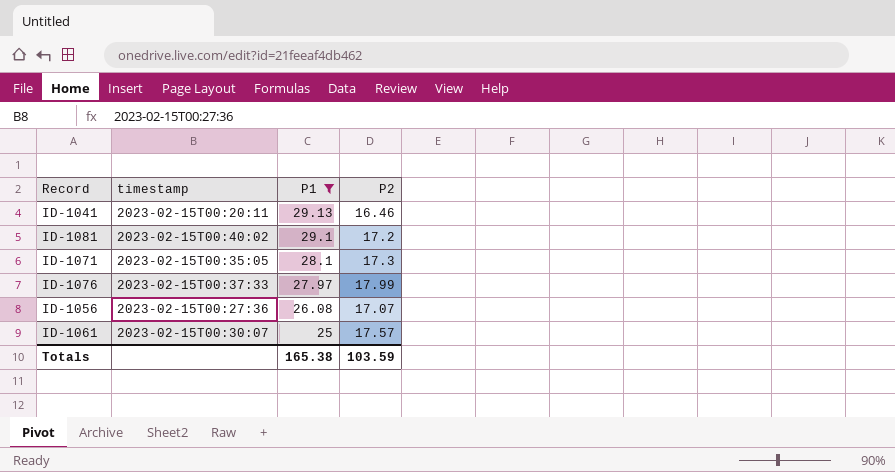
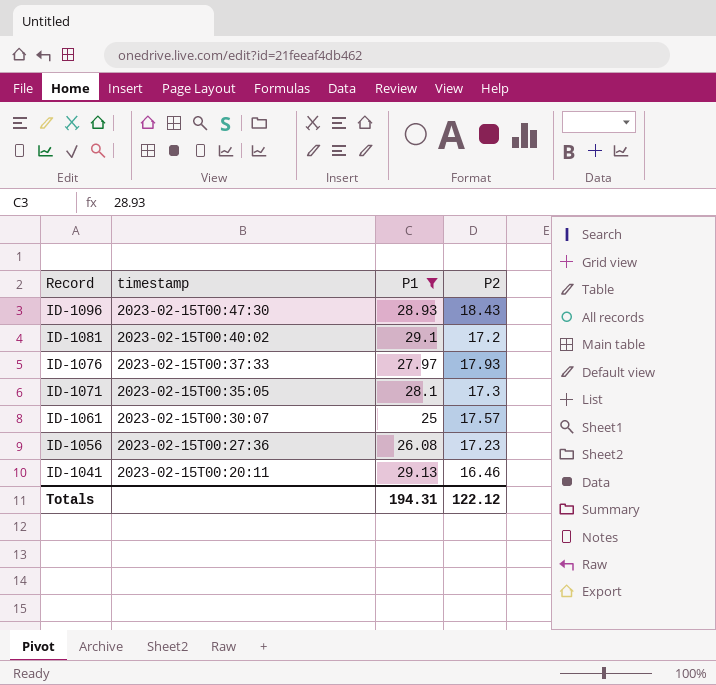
row order: P1 descending -> Record descending
row ID-1096: none -> 2023-02-15T00:47:30 | 28.93 | 18.43
ID-1076 | P2: 17.99 -> 17.93
ID-1056 | P2: 17.07 -> 17.23
Totals | P1: 165.38 -> 194.31
Totals | P2: 103.59 -> 122.12

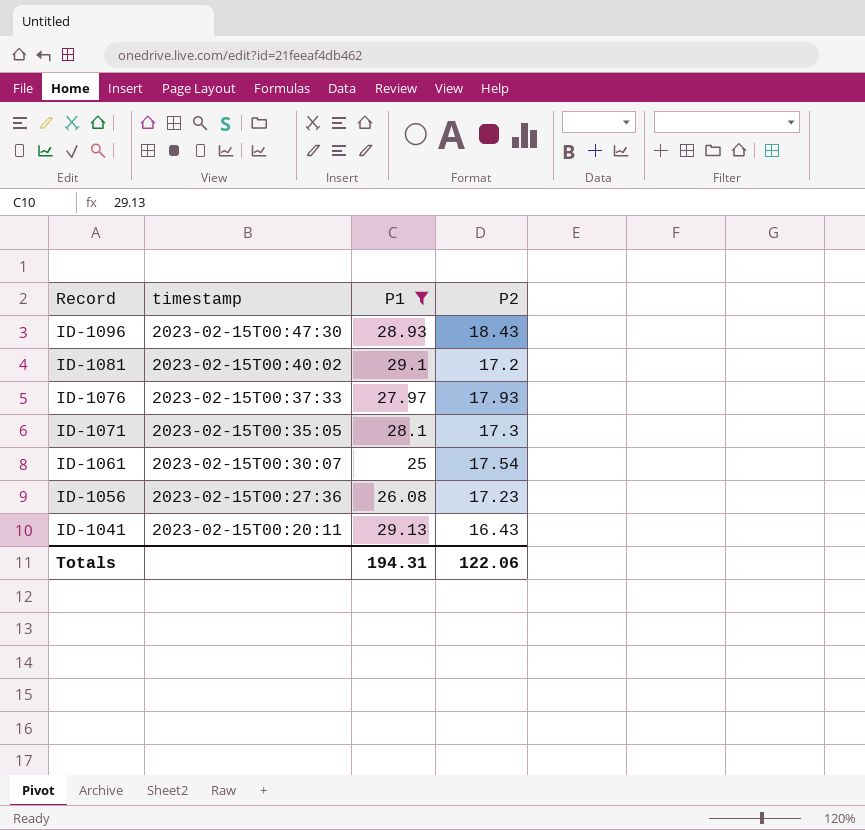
ID-1061 | P2: 17.57 -> 17.54
ID-1041 | P2: 16.46 -> 16.43
Totals | P2: 122.12 -> 122.06

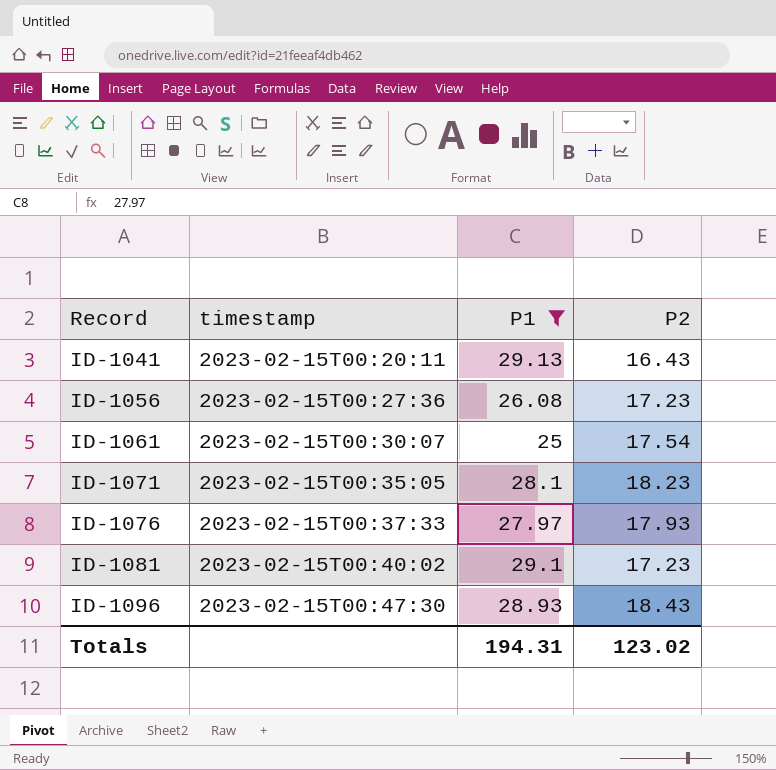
row order: Record descending -> Record ascending
ID-1071 | P2: 17.3 -> 18.23
ID-1081 | P2: 17.2 -> 17.23
Totals | P2: 122.06 -> 123.02

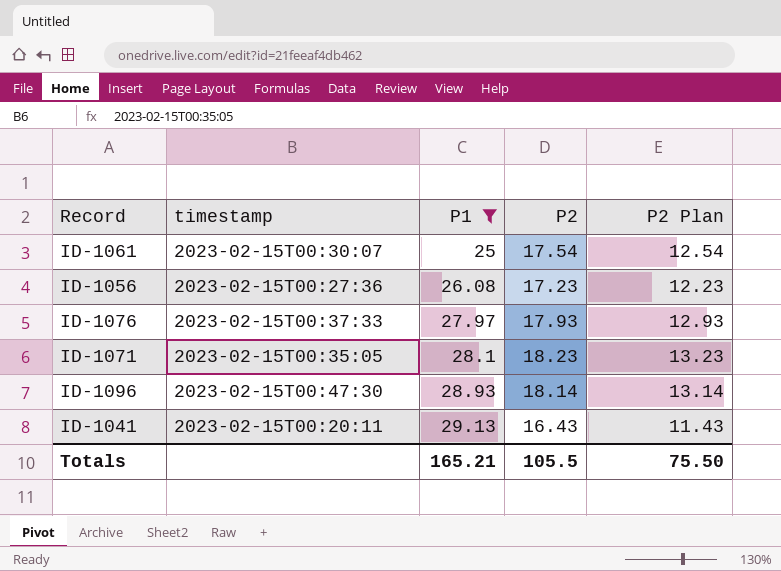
row order: Record ascending -> P1 ascending
column P2 Plan | formula: none -> [P2] - 5
row ID-1081: 2023-02-15T00:40:02 | 29.1 | 17.23 -> none
ID-1096 | P2: 18.43 -> 18.14
Totals | P1: 194.31 -> 165.21
Totals | P2: 123.02 -> 105.5

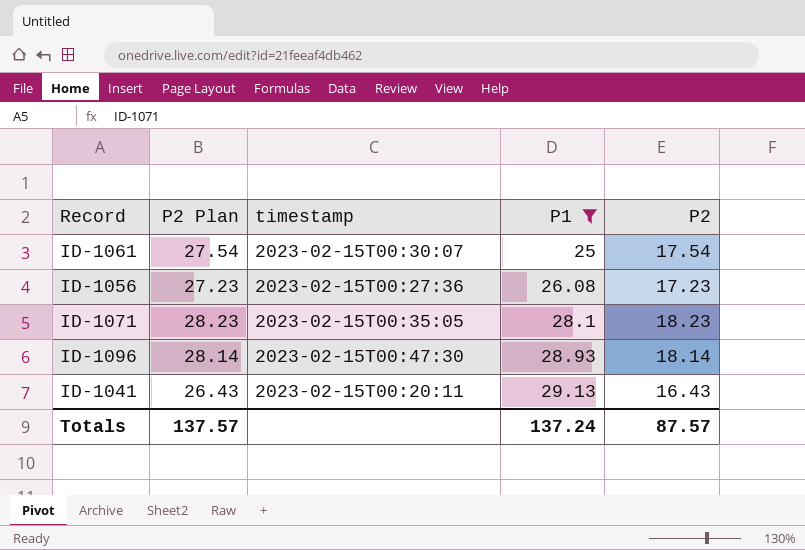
column P2 Plan | formula: [P2] - 5 -> [P2] + 10
column P2 Plan | position: 5 -> 2
row ID-1076: 2023-02-15T00:37:33 | 27.97 | 17.93 | 12.93 -> none
Totals | P2 Plan: 75.50 -> 137.57
Totals | P1: 165.21 -> 137.24
Totals | P2: 105.5 -> 87.57

